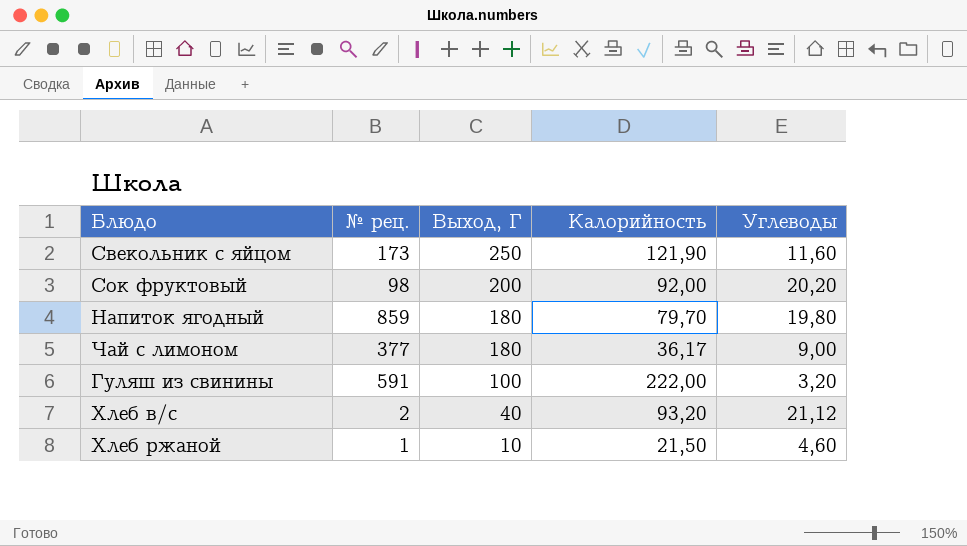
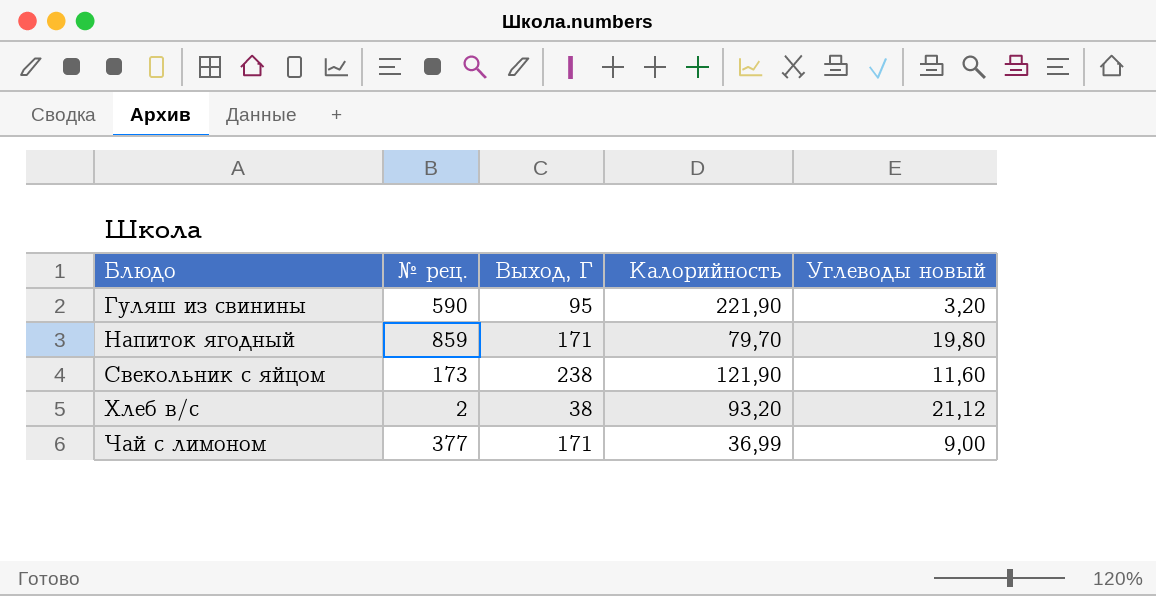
row order: Выход, Г descending -> Блюдо ascending
column name: Углеводы -> Углеводы новый
row Сок фруктовый: 98 | 200 | 92,00 | 20,20 -> none
row Хлеб ржаной: 1 | 10 | 21,50 | 4,60 -> none
Гуляш из свинины | № рец.: 591 -> 590
Гуляш из свинины | Выход, Г: 100 -> 95
Гуляш из свинины | Калорийность: 222,00 -> 221,90
Напиток ягодный | Выход, Г: 180 -> 171
Свекольник с яйцом | Выход, Г: 250 -> 238
Хлеб в/с | Выход, Г: 40 -> 38
Чай с лимоном | Выход, Г: 180 -> 171
Чай с лимоном | Калорийность: 36,17 -> 36,99

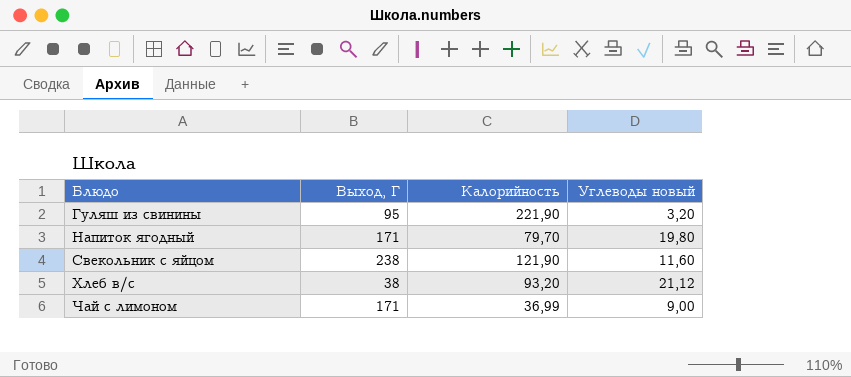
column № рец. | position: 2 -> none

